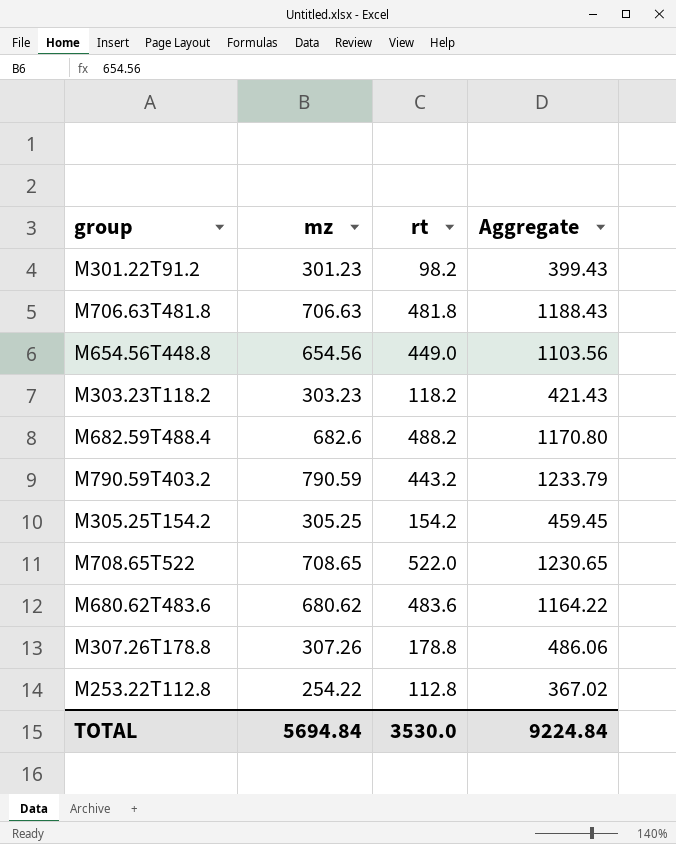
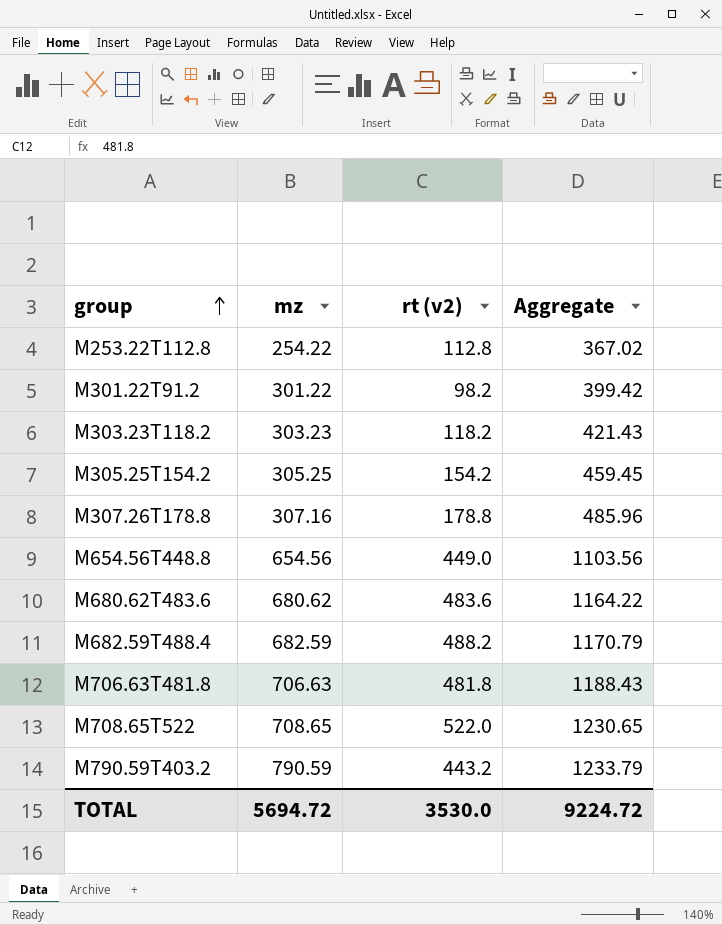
row order: none -> group ascending
column name: rt -> rt (v2)
M301.22T91.2 | mz: 301.23 -> 301.22
M301.22T91.2 | Aggregate: 399.43 -> 399.42
M307.26T178.8 | mz: 307.26 -> 307.16
M307.26T178.8 | Aggregate: 486.06 -> 485.96
M682.59T488.4 | mz: 682.6 -> 682.59
M682.59T488.4 | Aggregate: 1170.80 -> 1170.79
TOTAL | mz: 5694.84 -> 5694.72
TOTAL | Aggregate: 9224.84 -> 9224.72

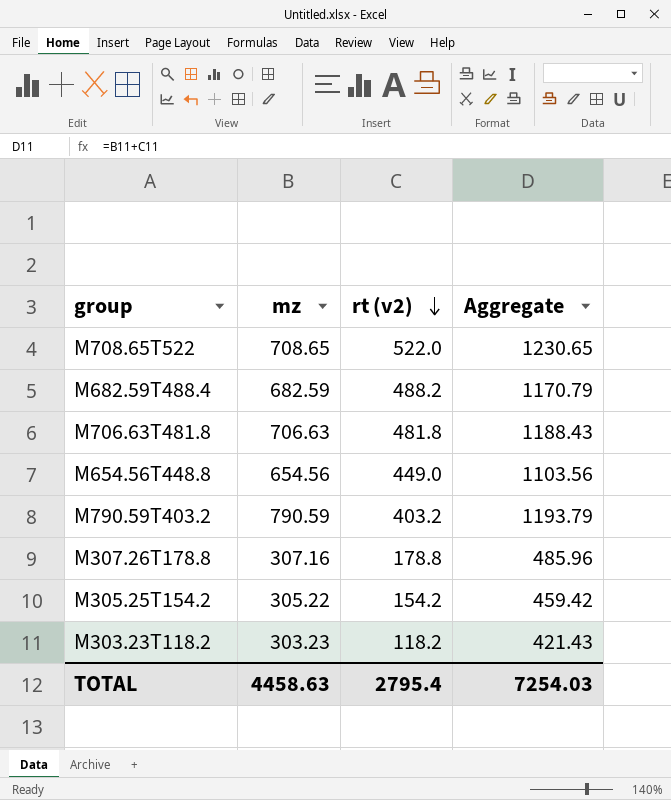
row order: group ascending -> rt (v2) descending
row M253.22T112.8: 254.22 | 112.8 | 367.02 -> none
row M301.22T91.2: 301.22 | 98.2 | 399.42 -> none
row M680.62T483.6: 680.62 | 483.6 | 1164.22 -> none
M790.59T403.2 | rt (v2): 443.2 -> 403.2
M790.59T403.2 | Aggregate: 1233.79 -> 1193.79
M305.25T154.2 | mz: 305.25 -> 305.22
M305.25T154.2 | Aggregate: 459.45 -> 459.42
TOTAL | mz: 5694.72 -> 4458.63
TOTAL | rt (v2): 3530.0 -> 2795.4
TOTAL | Aggregate: 9224.72 -> 7254.03

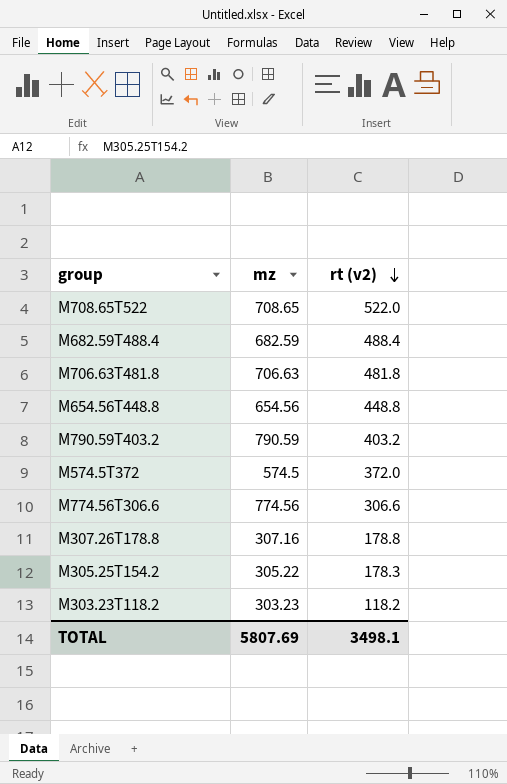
column Aggregate | formula: [mz] + [rt (v2)] -> none
M682.59T488.4 | rt (v2): 488.2 -> 488.4
M654.56T448.8 | rt (v2): 449.0 -> 448.8
row M574.5T372: none -> 574.5 | 372.0
row M774.56T306.6: none -> 774.56 | 306.6
M305.25T154.2 | rt (v2): 154.2 -> 178.3
TOTAL | mz: 4458.63 -> 5807.69
TOTAL | rt (v2): 2795.4 -> 3498.1

